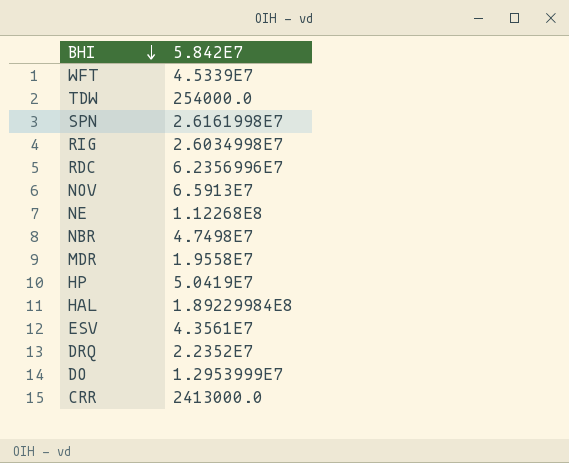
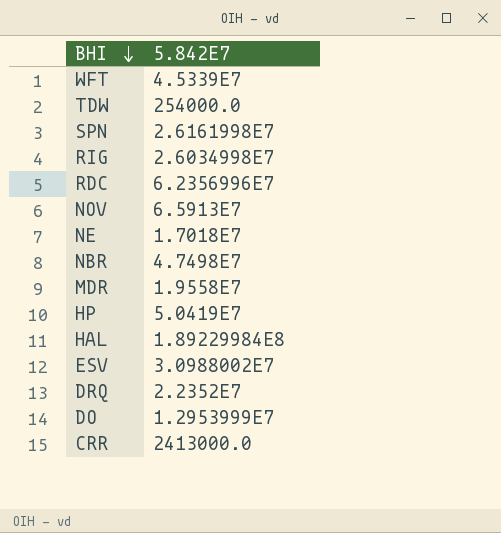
NE | 5.842E7: 1.12268E8 -> 1.7018E7
ESV | 5.842E7: 4.3561E7 -> 3.0988002E7

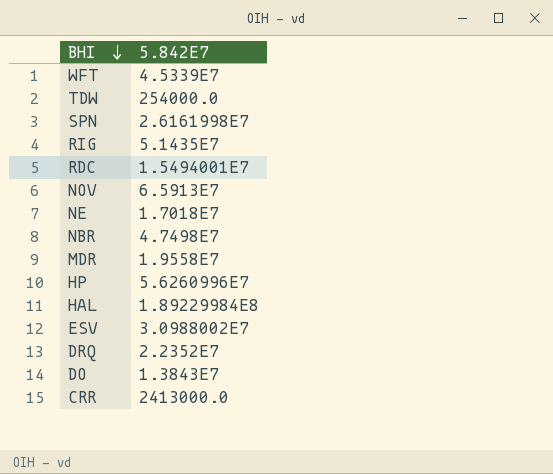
RIG | 5.842E7: 2.6034998E7 -> 5.1435E7
RDC | 5.842E7: 6.2356996E7 -> 1.5494001E7
HP | 5.842E7: 5.0419E7 -> 5.6260996E7
DO | 5.842E7: 1.2953999E7 -> 1.3843E7

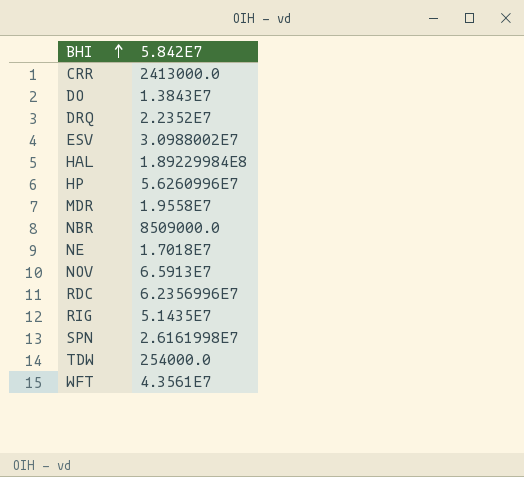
row order: BHI descending -> BHI ascending
NBR | 5.842E7: 4.7498E7 -> 8509000.0
RDC | 5.842E7: 1.5494001E7 -> 6.2356996E7
WFT | 5.842E7: 4.5339E7 -> 4.3561E7

